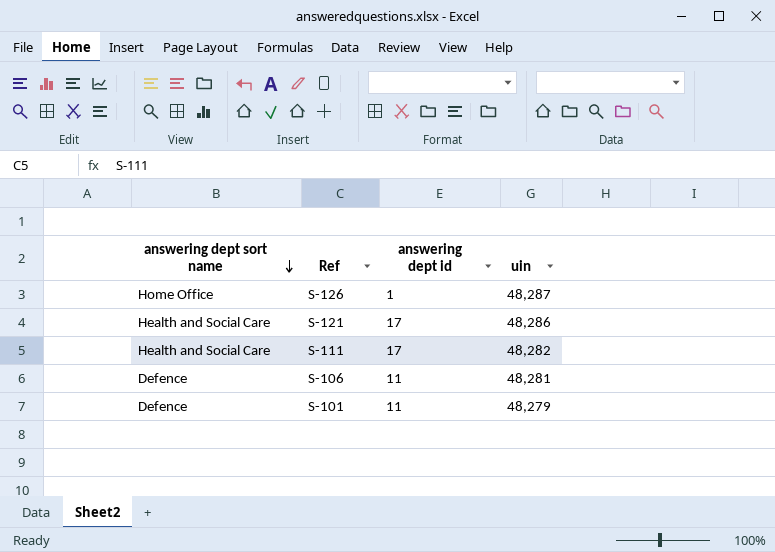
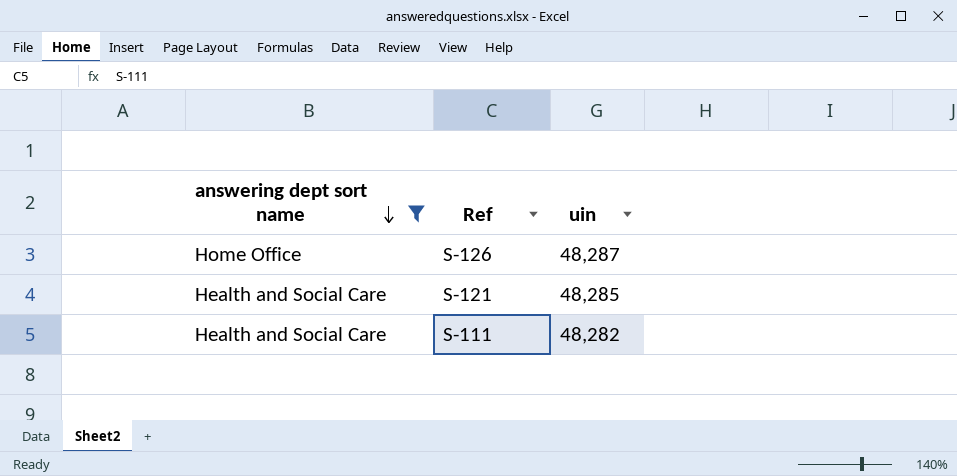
filter: none -> answering dept sort name != Defence
column answering dept id | position: 3 -> none
S-121 | uin: 48,286 -> 48,285

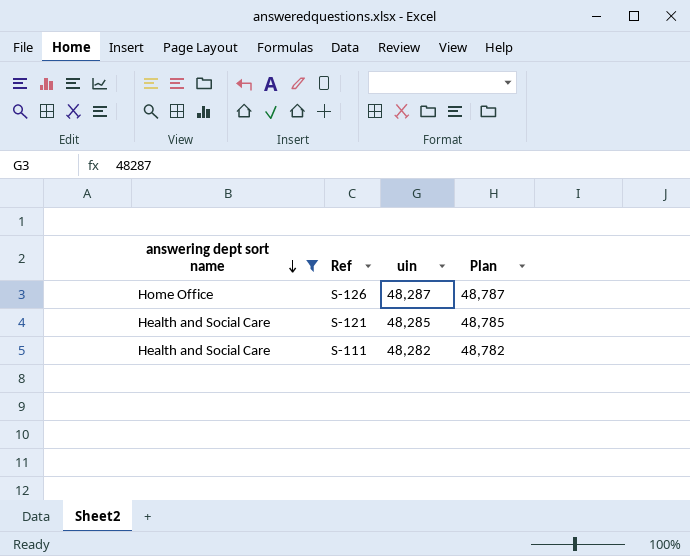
column Plan | formula: none -> [uin] + 500

